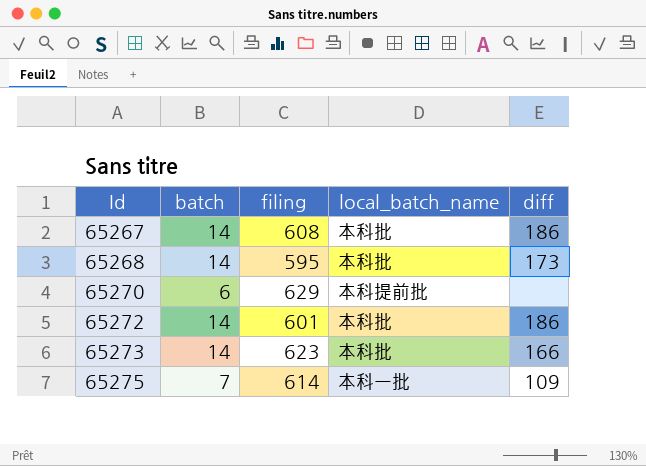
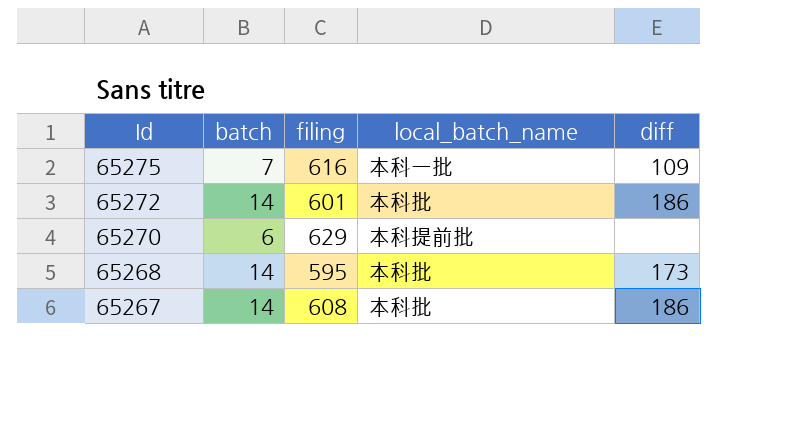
row order: Id ascending -> Id descending
row 65273: 14 | 623 | 本科批 | 166 -> none
65275 | filing: 614 -> 616

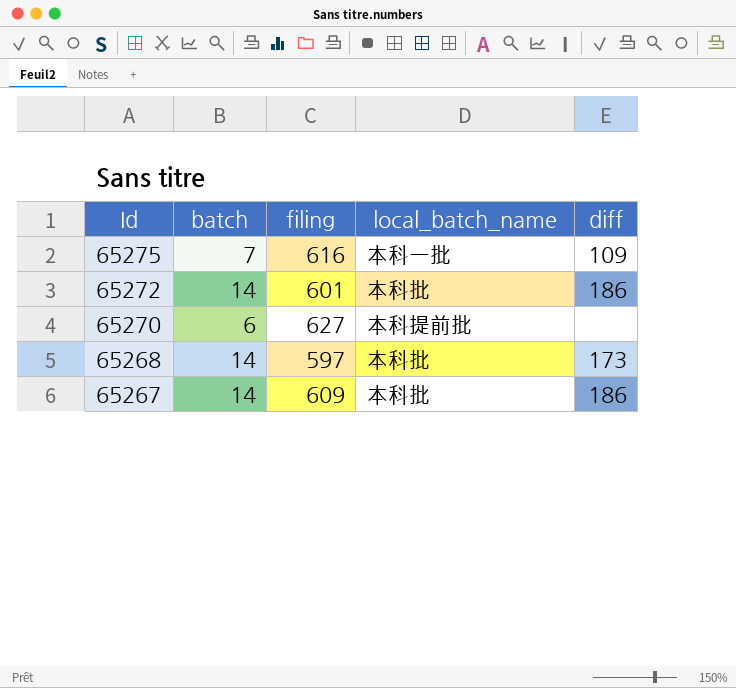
65270 | filing: 629 -> 627
65268 | filing: 595 -> 597
65267 | filing: 608 -> 609

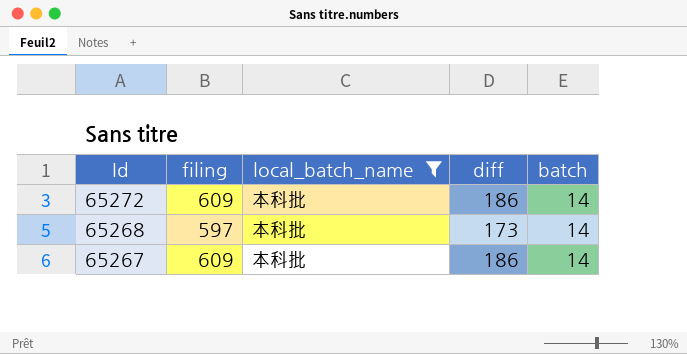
filter: none -> local_batch_name = 本科批
column batch | position: 2 -> 5
65272 | filing: 601 -> 609

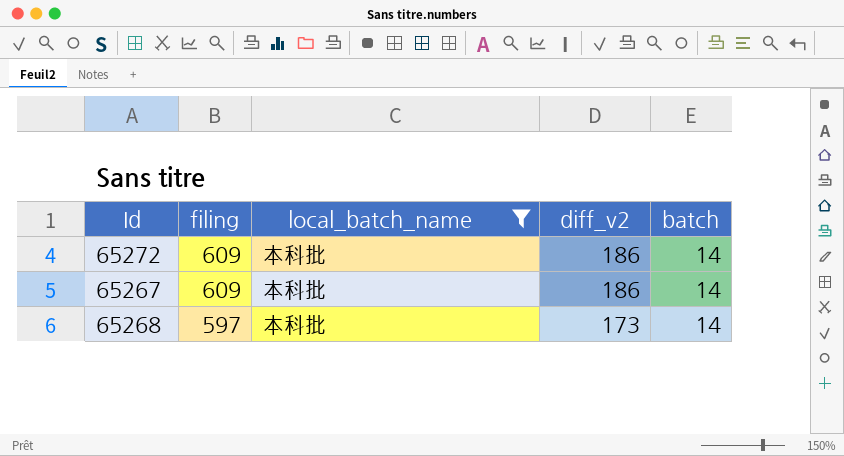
row order: Id descending -> filing descending
column name: diff -> diff_v2

